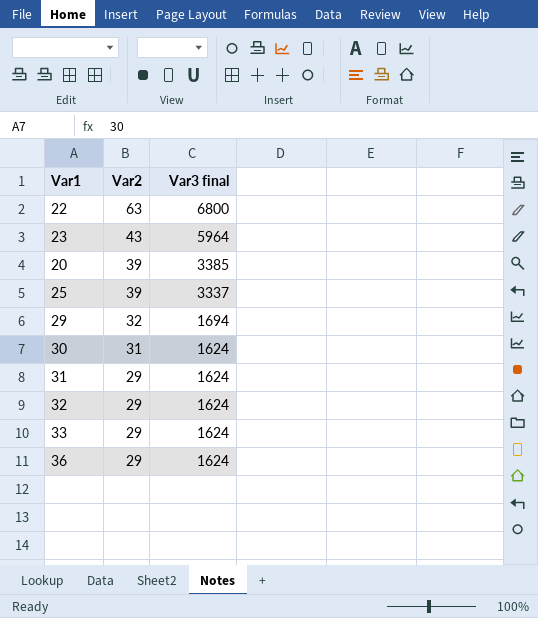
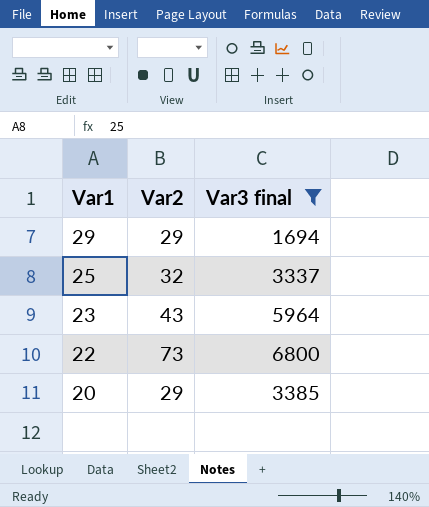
filter: none -> Var3 final != 1624
row order: Var2 descending -> Var1 descending
29 | Var2: 32 -> 29
25 | Var2: 39 -> 32
22 | Var2: 63 -> 73
20 | Var2: 39 -> 29

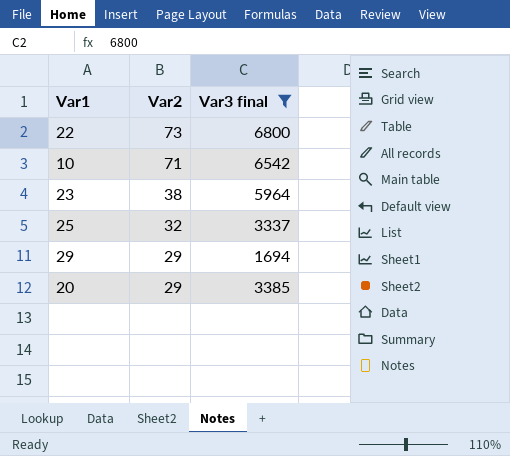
row order: Var1 descending -> Var2 descending
row 10: none -> 71 | 6542
23 | Var2: 43 -> 38

